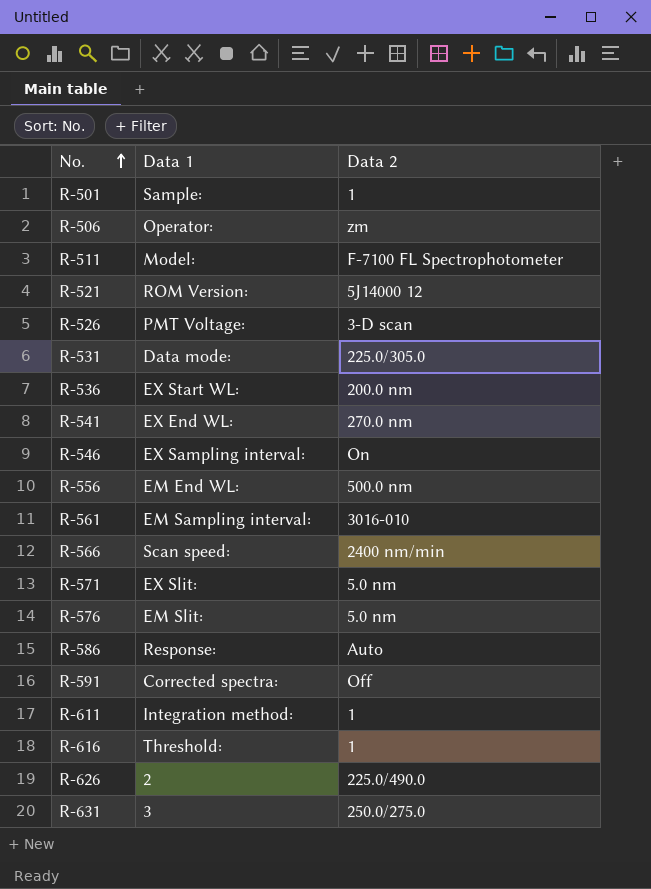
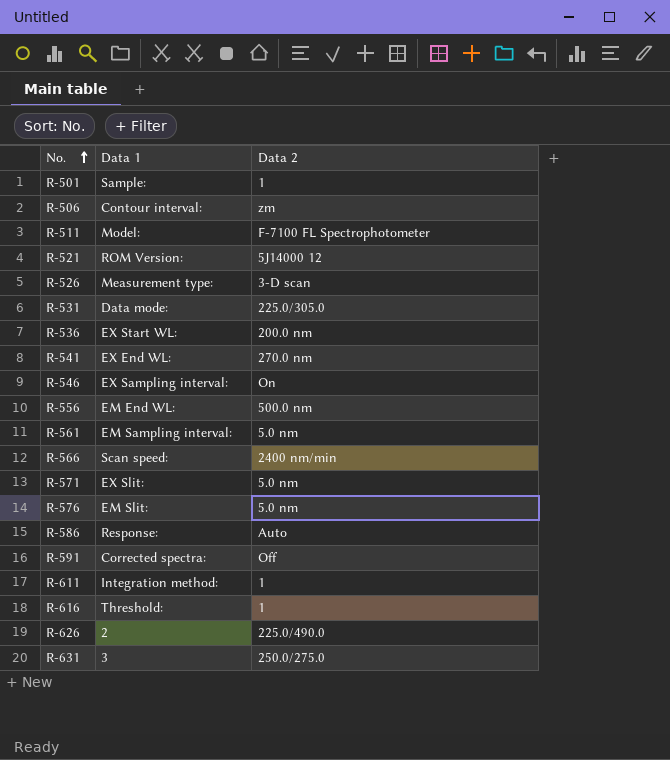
R-506 | Data 1: Operator: -> Contour interval:
R-526 | Data 1: PMT Voltage: -> Measurement type:
R-561 | Data 2: 3016-010 -> 5.0 nm

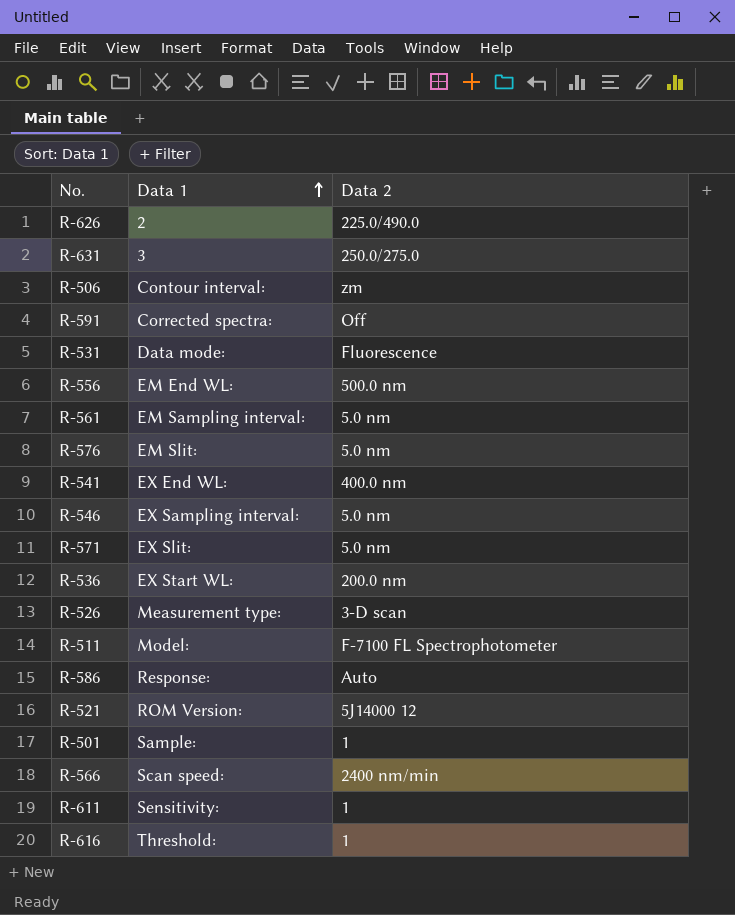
row order: No. ascending -> Data 1 ascending
R-531 | Data 2: 225.0/305.0 -> Fluorescence
R-541 | Data 2: 270.0 nm -> 400.0 nm
R-546 | Data 2: On -> 5.0 nm
R-611 | Data 1: Integration method: -> Sensitivity:

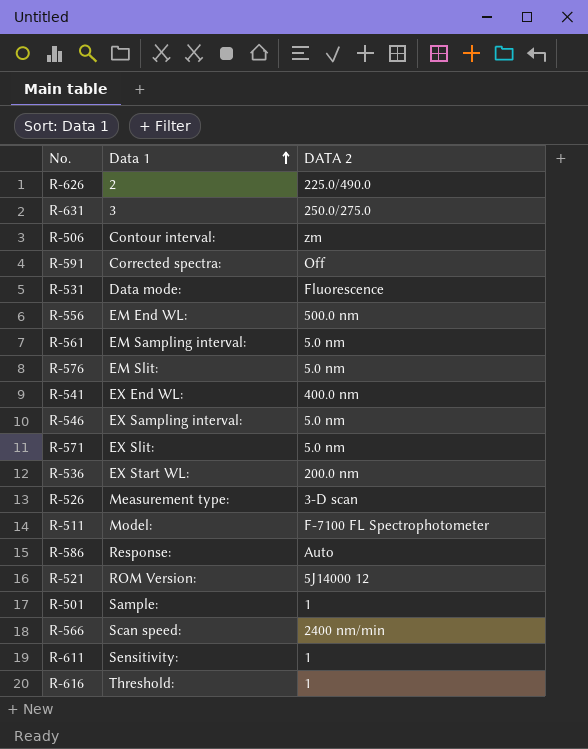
column name: Data 2 -> DATA 2

